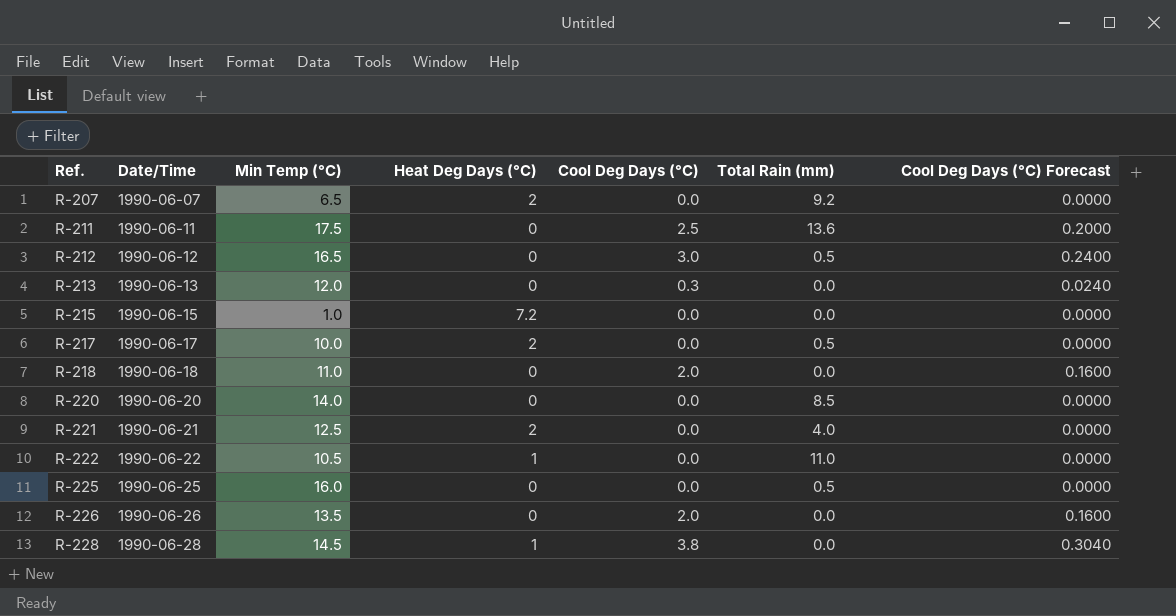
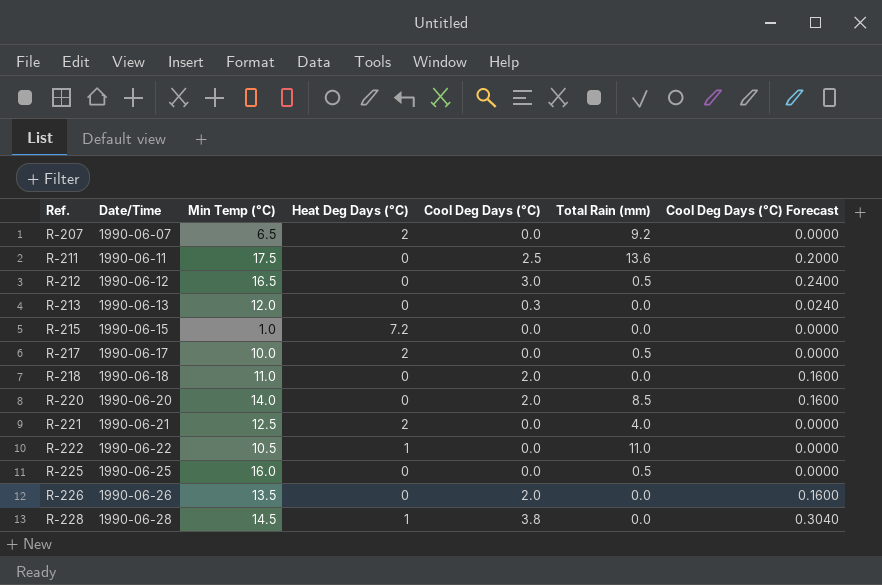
R-220 | Cool Deg Days (°C): 0.0 -> 2.0
R-220 | Cool Deg Days (°C) Forecast: 0.0000 -> 0.1600

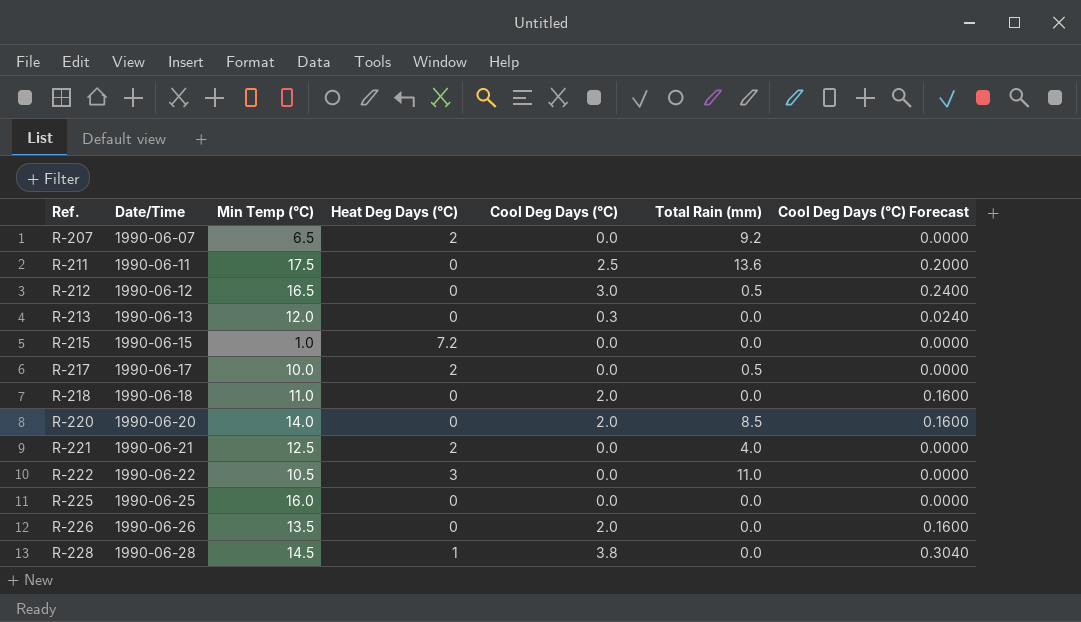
R-222 | Heat Deg Days (°C): 1 -> 3
R-225 | Total Rain (mm): 0.5 -> 0.0

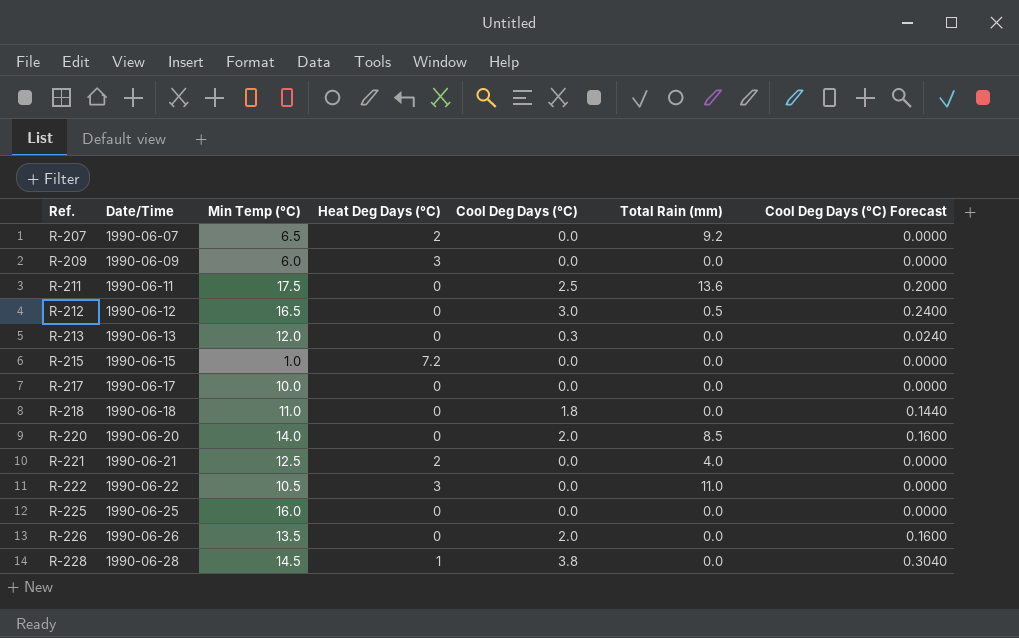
row R-209: none -> 1990-06-09 | 6.0 | 3 | 0.0 | 0.0 | 0.0000
R-217 | Heat Deg Days (°C): 2 -> 0
R-217 | Total Rain (mm): 0.5 -> 0.0
R-218 | Cool Deg Days (°C): 2.0 -> 1.8
R-218 | Cool Deg Days (°C) Forecast: 0.1600 -> 0.1440

